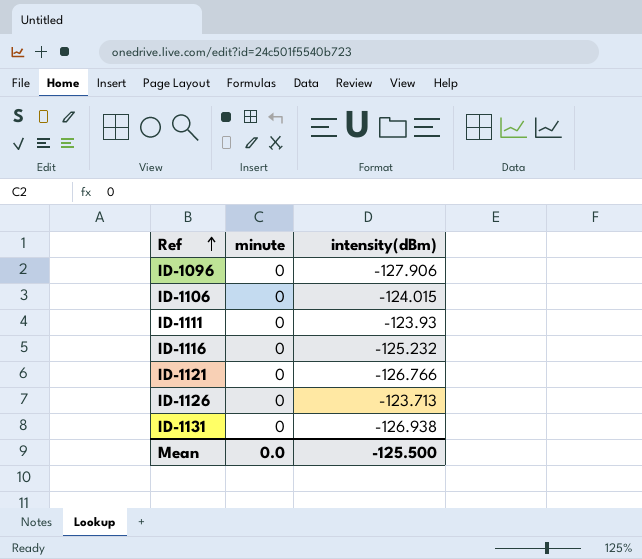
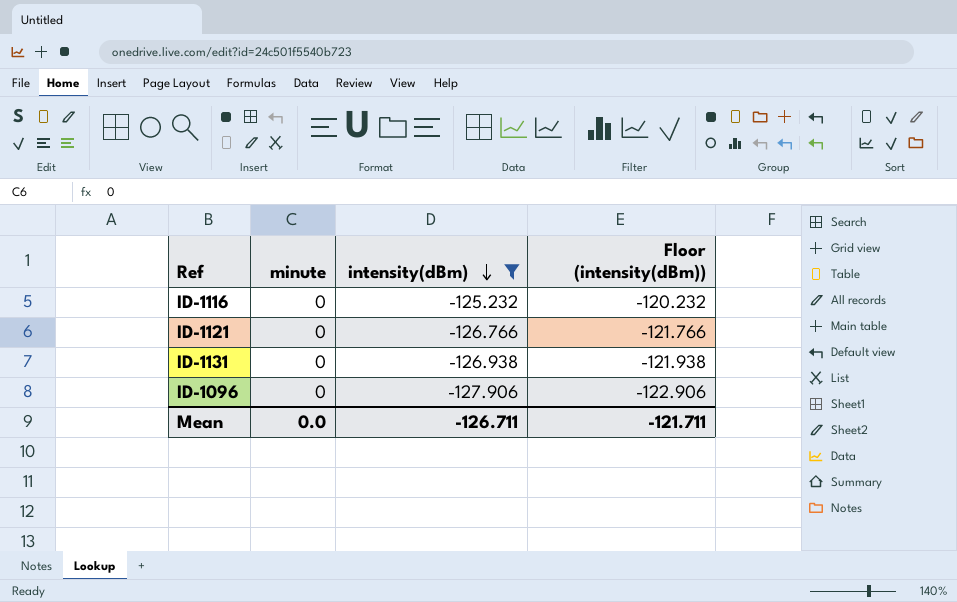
filter: none -> intensity(dBm) <= -125.232
row order: Ref ascending -> intensity(dBm) descending
column Floor (intensity(dBm)) | formula: none -> [intensity(dBm)] + 5
Mean | intensity(dBm): -125.500 -> -126.711

